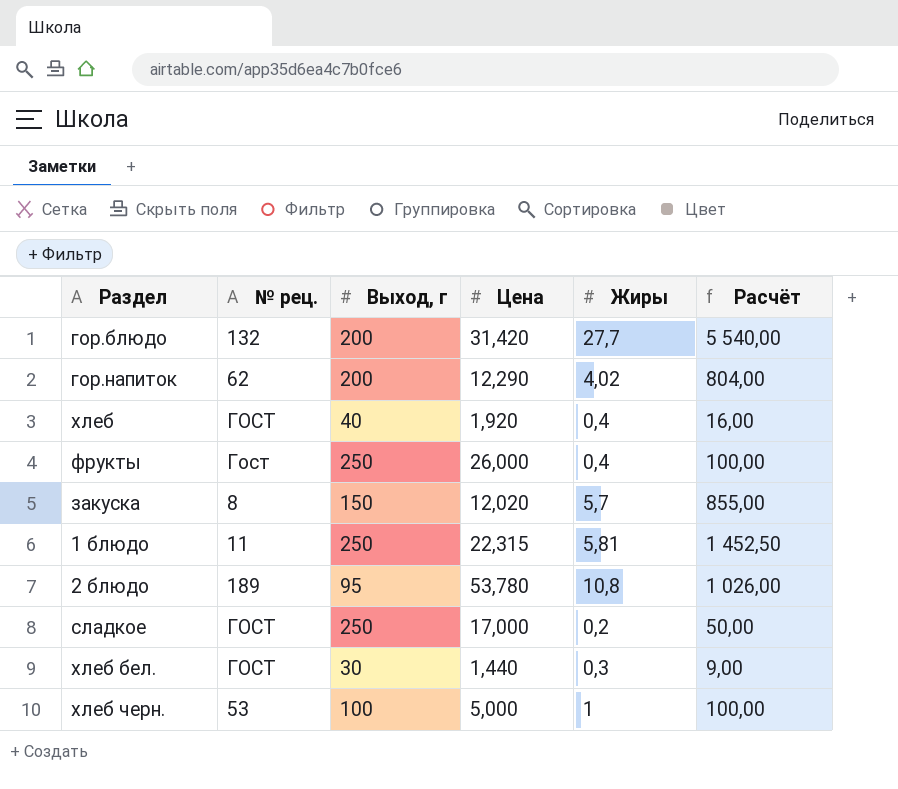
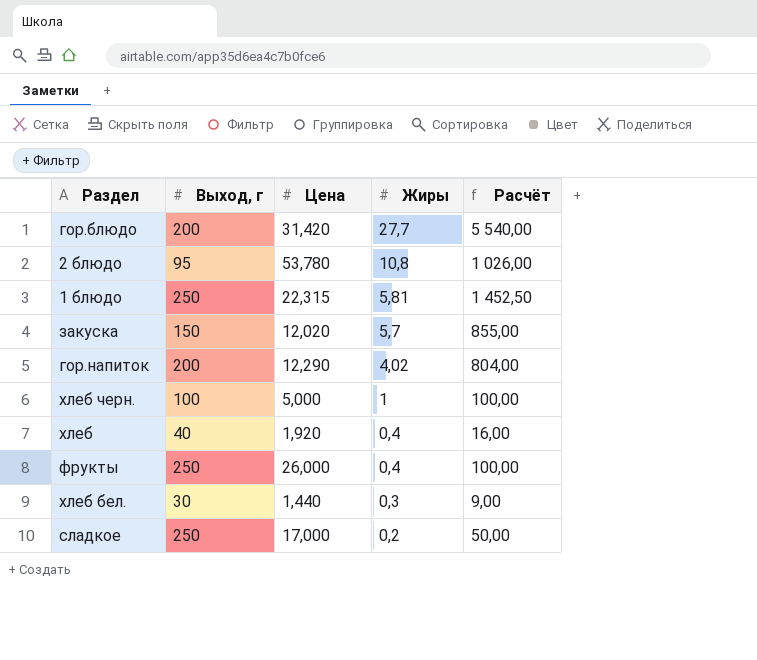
row order: none -> Жиры descending
column № рец. | position: 2 -> none

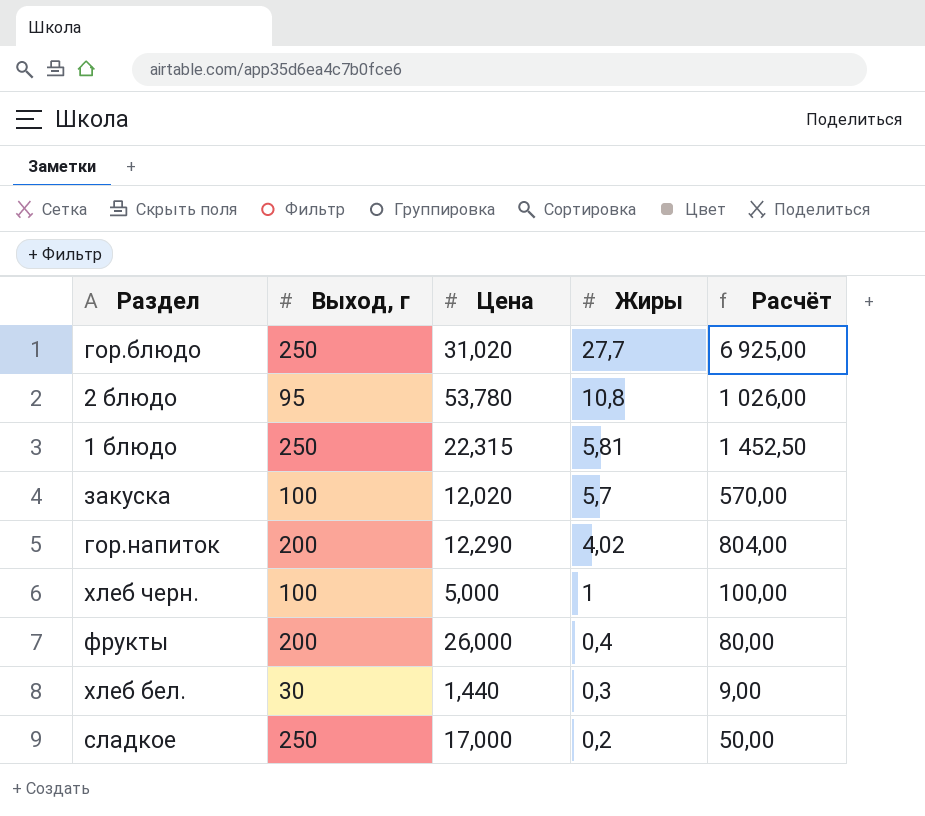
row хлеб: 40 | 1,920 | 0,4 | 16,00 -> none
гор.блюдо | Выход, г: 200 -> 250
гор.блюдо | Цена: 31,420 -> 31,020
гор.блюдо | Расчёт: 5 540,00 -> 6 925,00
закуска | Выход, г: 150 -> 100
закуска | Расчёт: 855,00 -> 570,00
фрукты | Выход, г: 250 -> 200
фрукты | Расчёт: 100,00 -> 80,00

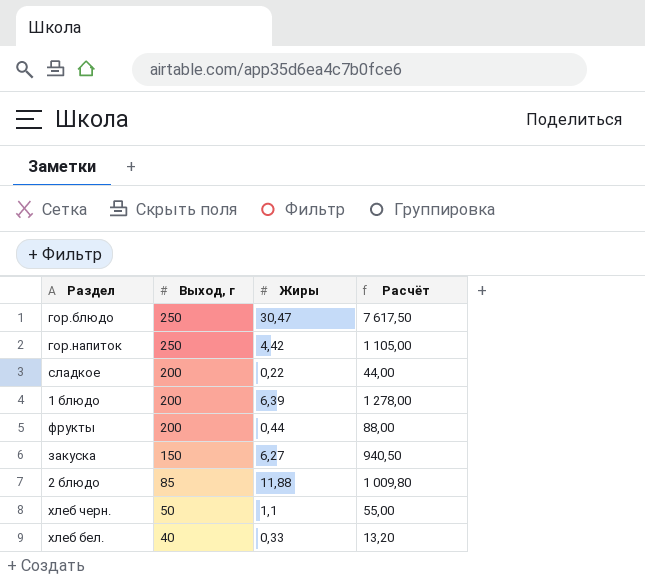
row order: Жиры descending -> Выход, г descending
column Цена | position: 3 -> none
гор.блюдо | Жиры: 27,7 -> 30,47
гор.блюдо | Расчёт: 6 925,00 -> 7 617,50
гор.напиток | Выход, г: 200 -> 250
гор.напиток | Жиры: 4,02 -> 4,42
гор.напиток | Расчёт: 804,00 -> 1 105,00
сладкое | Выход, г: 250 -> 200
сладкое | Жиры: 0,2 -> 0,22
сладкое | Расчёт: 50,00 -> 44,00
1 блюдо | Выход, г: 250 -> 200
1 блюдо | Жиры: 5,81 -> 6,39
1 блюдо | Расчёт: 1 452,50 -> 1 278,00
фрукты | Жиры: 0,4 -> 0,44
фрукты | Расчёт: 80,00 -> 88,00
закуска | Выход, г: 100 -> 150
закуска | Жиры: 5,7 -> 6,27
закуска | Расчёт: 570,00 -> 940,50
2 блюдо | Выход, г: 95 -> 85
2 блюдо | Жиры: 10,8 -> 11,88
2 блюдо | Расчёт: 1 026,00 -> 1 009,80
хлеб черн. | Выход, г: 100 -> 50
хлеб черн. | Жиры: 1 -> 1,1
хлеб черн. | Расчёт: 100,00 -> 55,00
хлеб бел. | Выход, г: 30 -> 40
хлеб бел. | Жиры: 0,3 -> 0,33
хлеб бел. | Расчёт: 9,00 -> 13,20

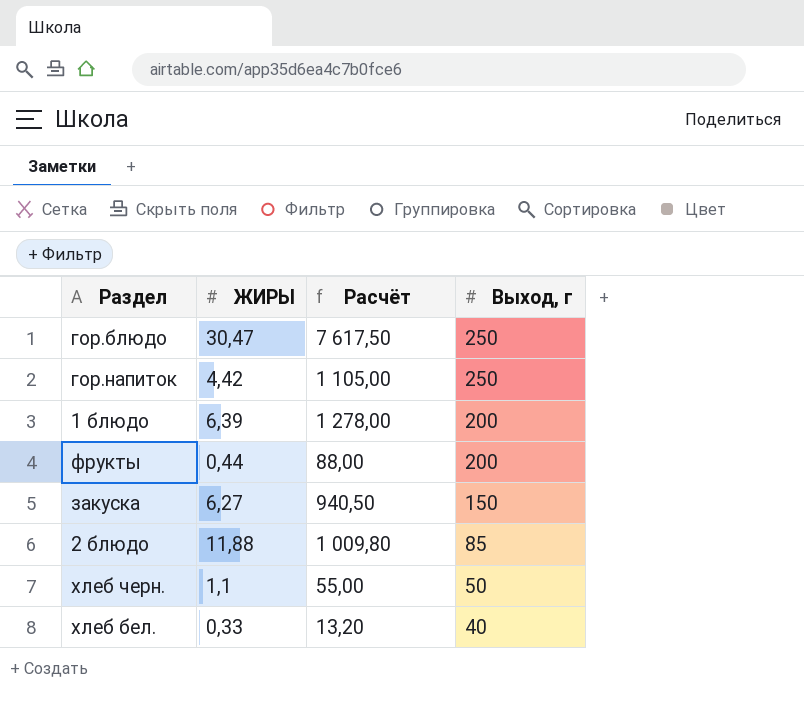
column name: Жиры -> ЖИРЫ
column Выход, г | position: 2 -> 4
row сладкое: 200 | 0,22 | 44,00 -> none

